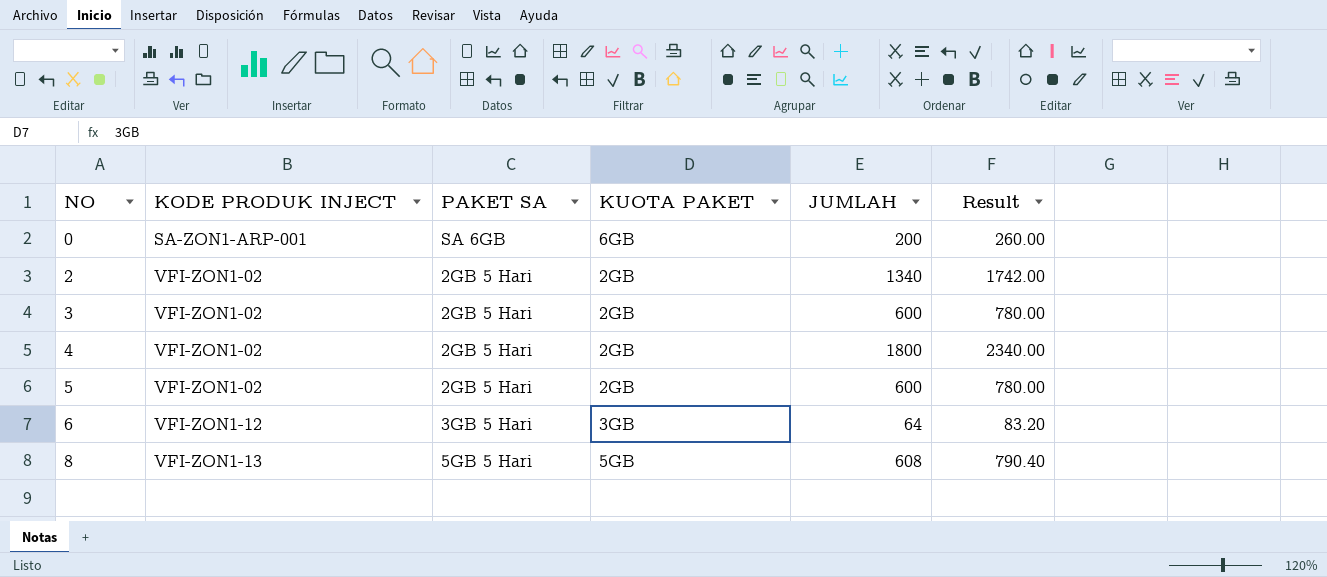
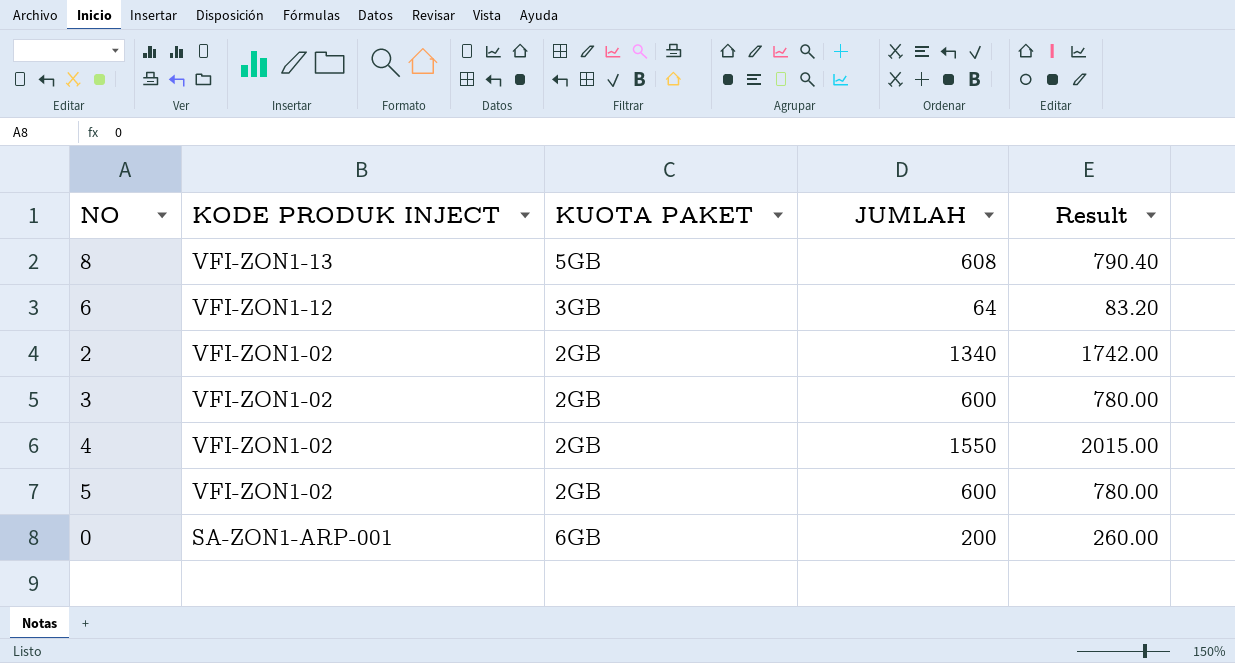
row order: NO ascending -> KODE PRODUK INJECT descending
column PAKET SA | position: 3 -> none
4 | JUMLAH: 1800 -> 1550
4 | Result: 2340.00 -> 2015.00

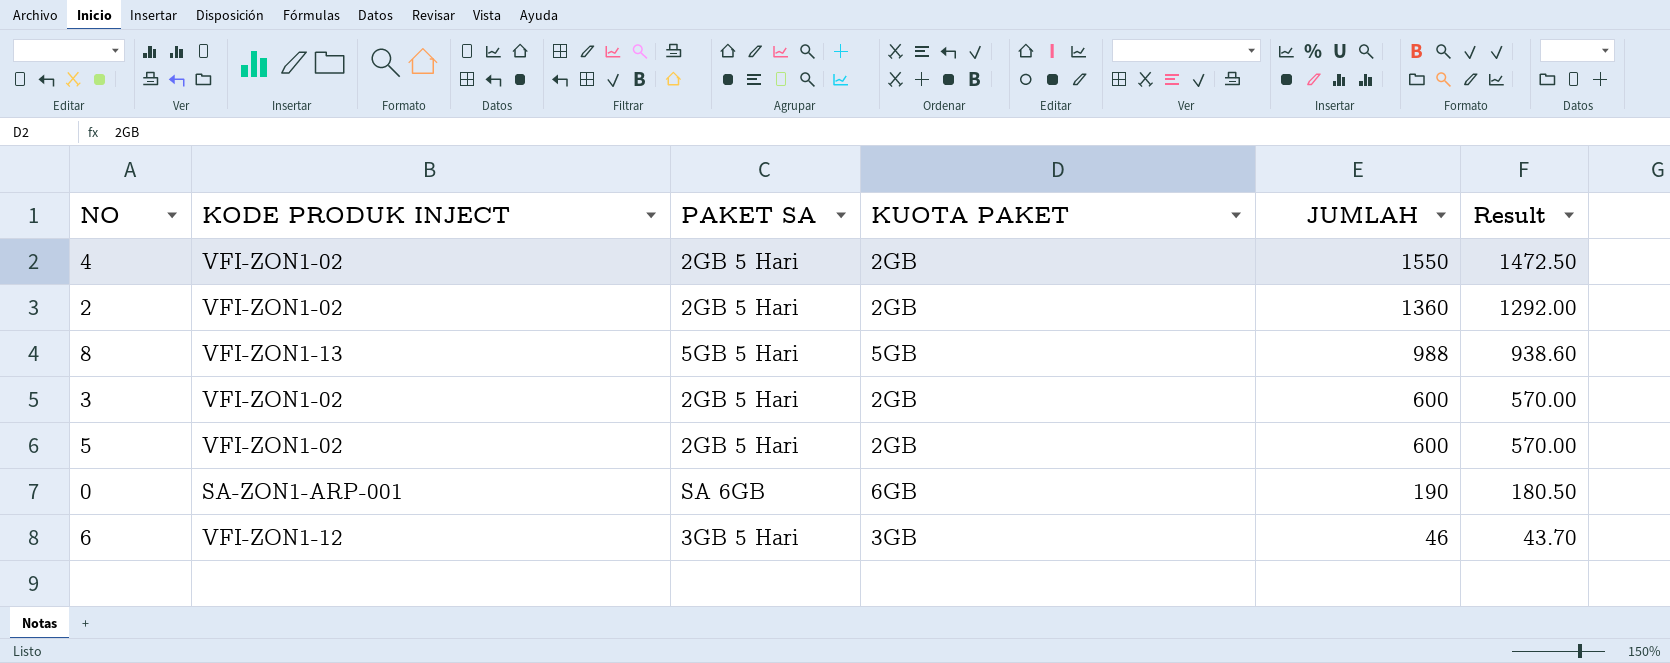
row order: KODE PRODUK INJECT descending -> JUMLAH descending
column PAKET SA | position: none -> 3
column Result | formula: [JUMLAH] * 1.3 -> [JUMLAH] * 0.95
2 | JUMLAH: 1340 -> 1360
8 | JUMLAH: 608 -> 988
0 | JUMLAH: 200 -> 190
6 | JUMLAH: 64 -> 46

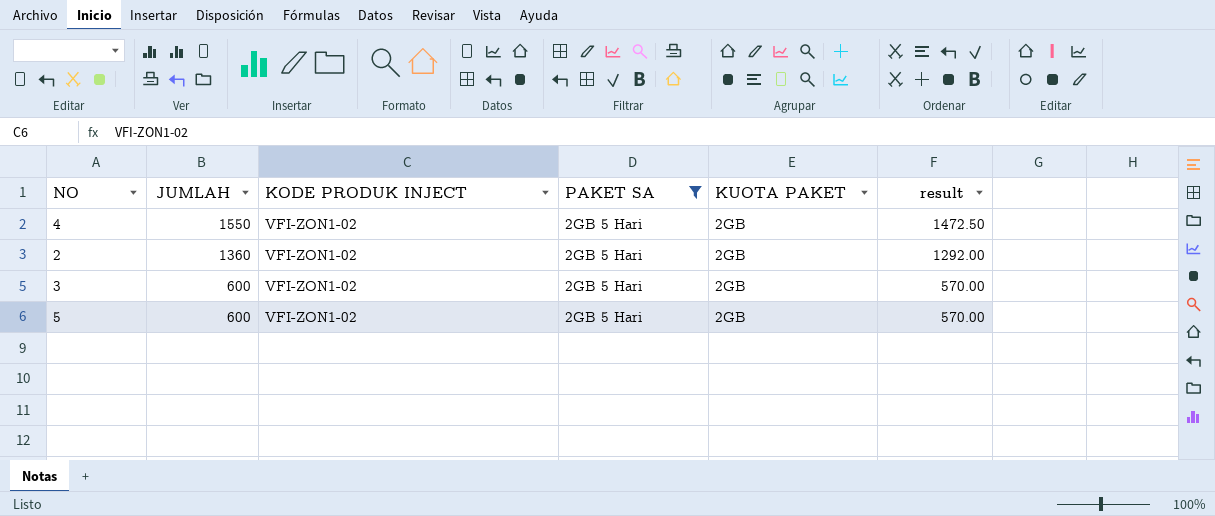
filter: none -> PAKET SA = 2GB 5 Hari
column JUMLAH | position: 5 -> 2
column name: Result -> result

